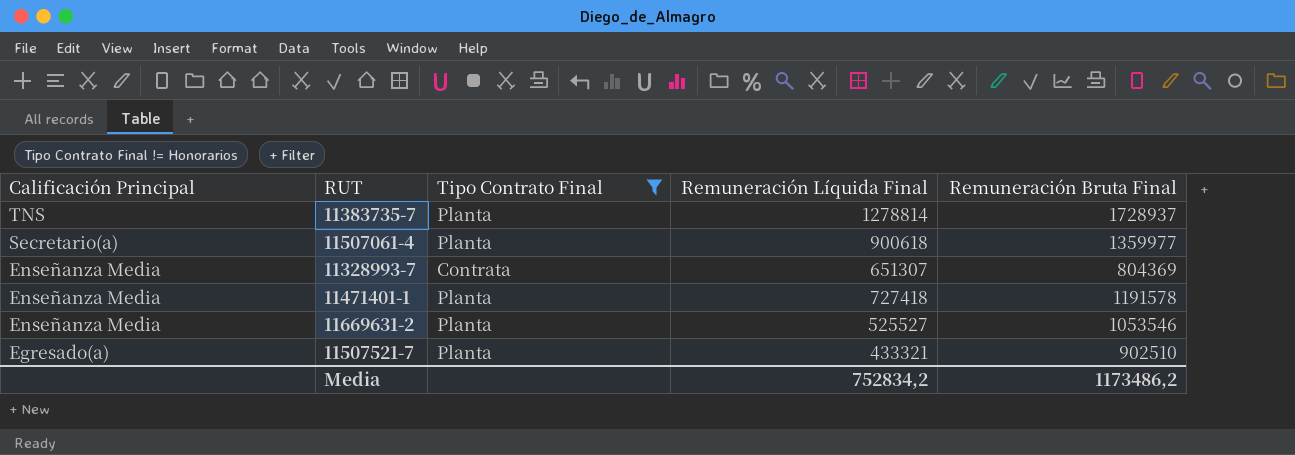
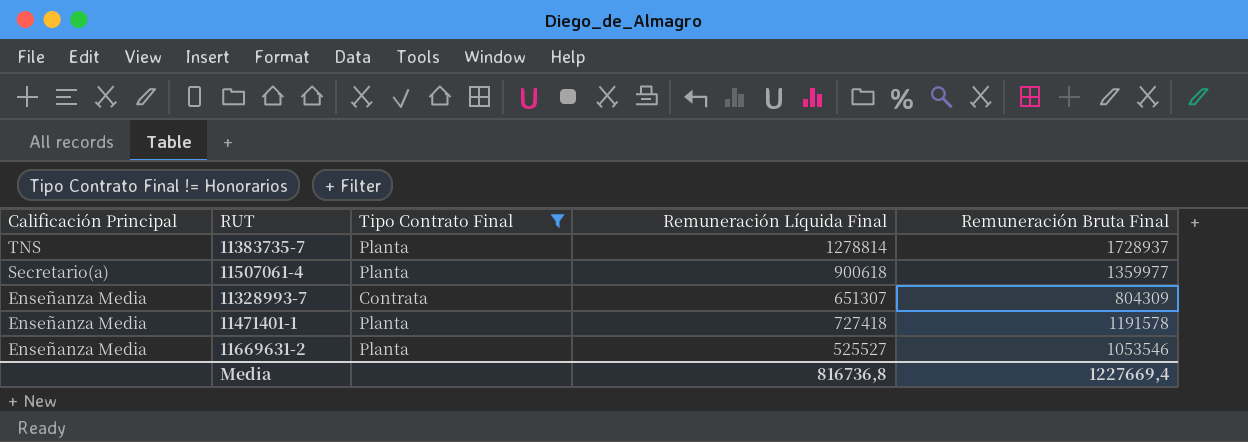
row 11507521-7: Egresado(a) | Planta | 433321 | 902510 -> none
11328993-7 | Remuneración Bruta Final: 804369 -> 804309
Media | Remuneración Líquida Final: 752834,2 -> 816736,8
Media | Remuneración Bruta Final: 1173486,2 -> 1227669,4

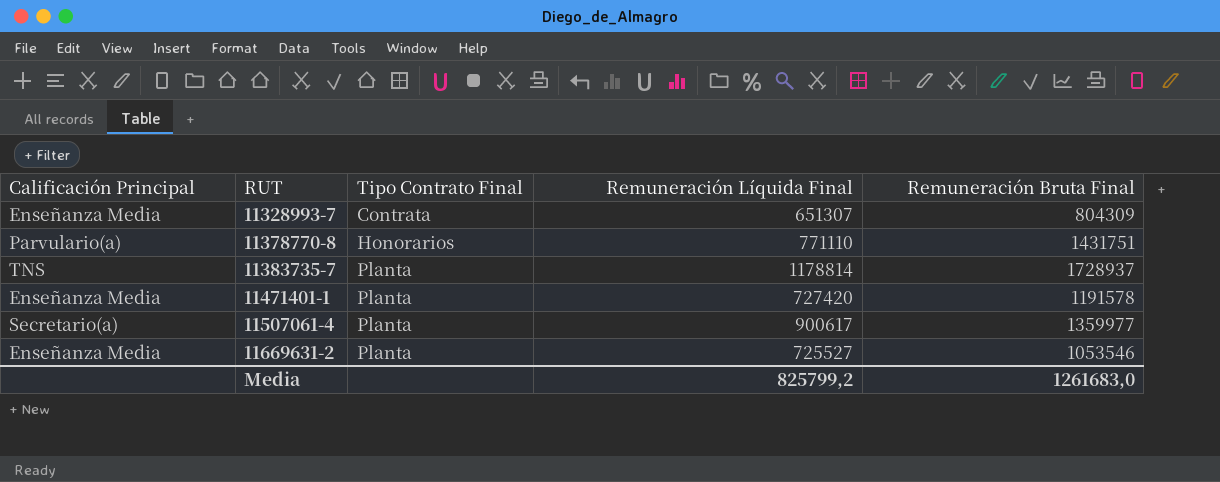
filter: Tipo Contrato Final != Honorarios -> none
row order: Calificación Principal descending -> RUT ascending
11383735-7 | Remuneración Líquida Final: 1278814 -> 1178814
11471401-1 | Remuneración Líquida Final: 727418 -> 727420
11507061-4 | Remuneración Líquida Final: 900618 -> 900617
11669631-2 | Remuneración Líquida Final: 525527 -> 725527
Media | Remuneración Líquida Final: 816736,8 -> 825799,2
Media | Remuneración Bruta Final: 1227669,4 -> 1261683,0

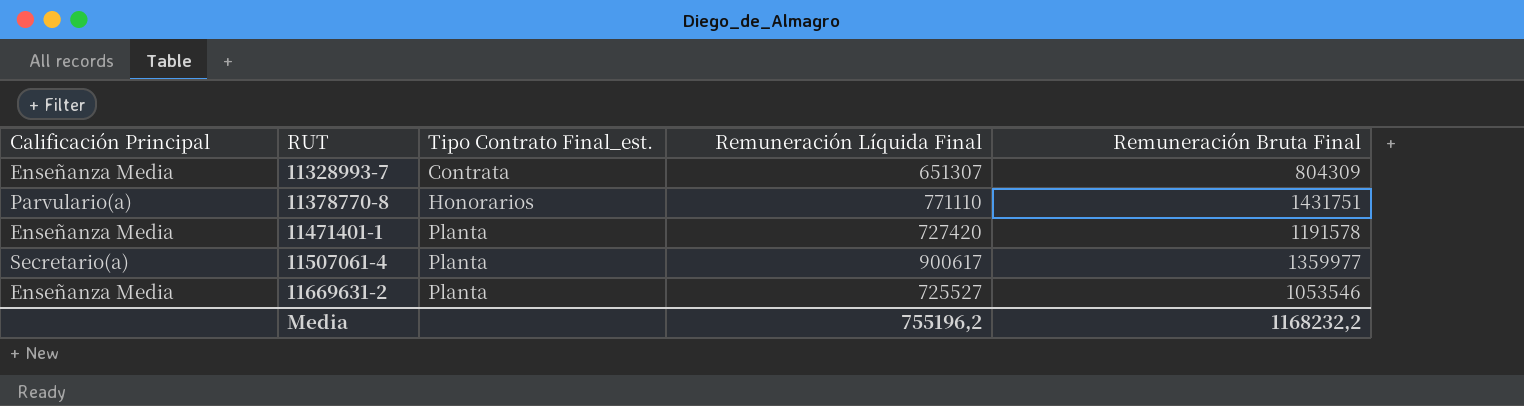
column name: Tipo Contrato Final -> Tipo Contrato Final_est.
row 11383735-7: TNS | Planta | 1178814 | 1728937 -> none
Media | Remuneración Líquida Final: 825799,2 -> 755196,2
Media | Remuneración Bruta Final: 1261683,0 -> 1168232,2

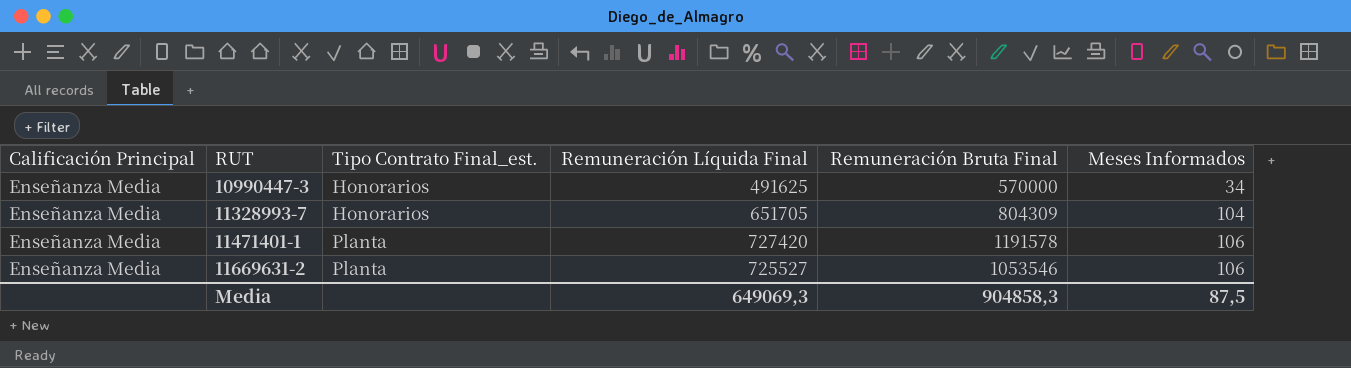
column Meses Informados | position: none -> 6
row 11378770-8: Parvulario(a) | Honorarios | 771110 | 1431751 -> none
row 11507061-4: Secretario(a) | Planta | 900617 | 1359977 -> none
row 10990447-3: none -> Enseñanza Media | Honorarios | 491625 | 570000 | 34
11328993-7 | Tipo Contrato Final_est.: Contrata -> Honorarios
11328993-7 | Remuneración Líquida Final: 651307 -> 651705
Media | Remuneración Líquida Final: 755196,2 -> 649069,3
Media | Remuneración Bruta Final: 1168232,2 -> 904858,3

